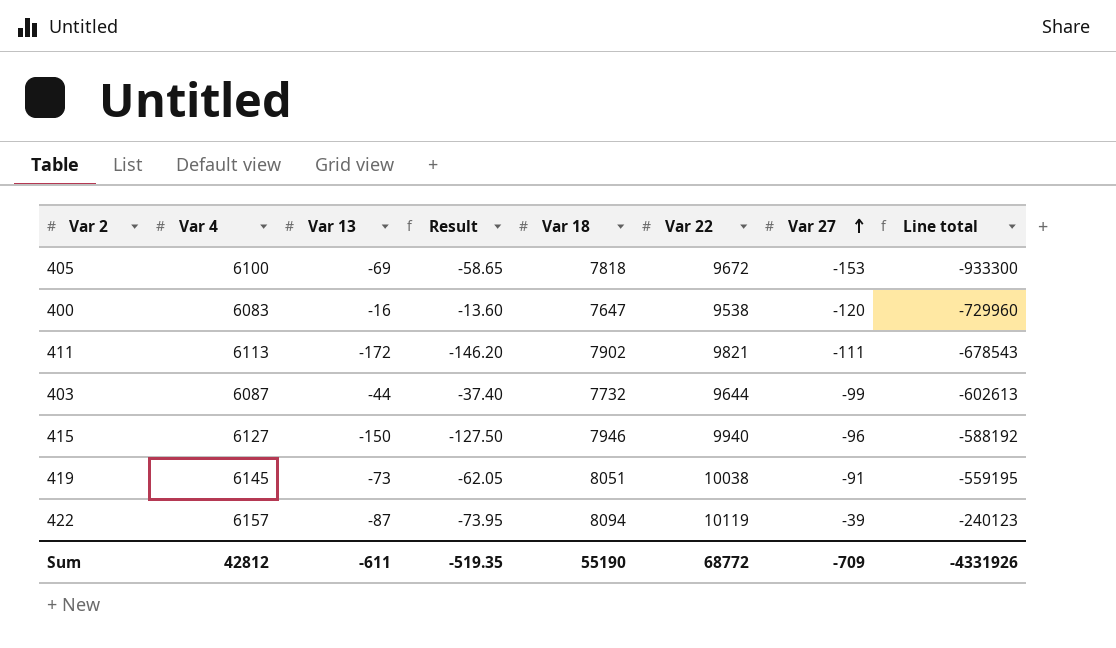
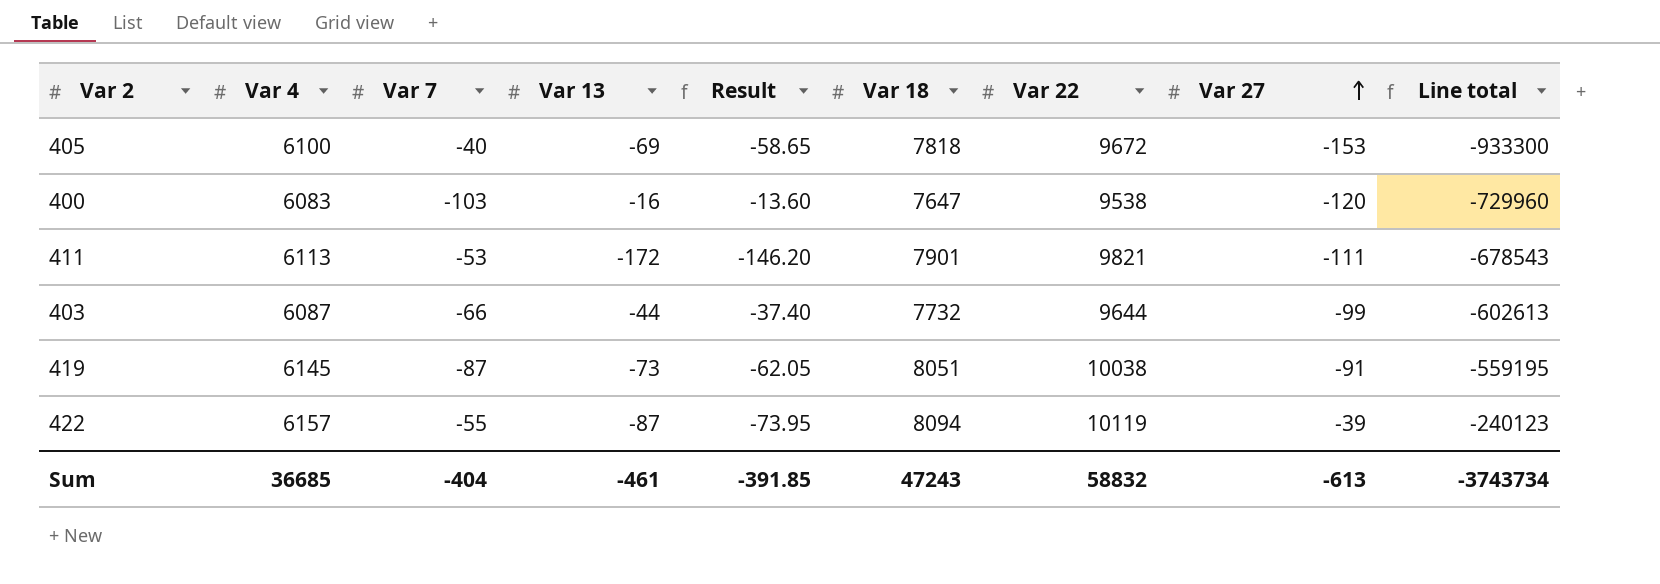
column Var 7 | position: none -> 3
row 415: 6127 | -150 | -127.50 | 7946 | 9940 | -96 | -588192 -> none
411 | Var 18: 7902 -> 7901
Sum | Var 4: 42812 -> 36685
Sum | Var 13: -611 -> -461
Sum | Result: -519.35 -> -391.85
Sum | Var 18: 55190 -> 47243
Sum | Var 22: 68772 -> 58832
Sum | Var 27: -709 -> -613
Sum | Line total: -4331926 -> -3743734

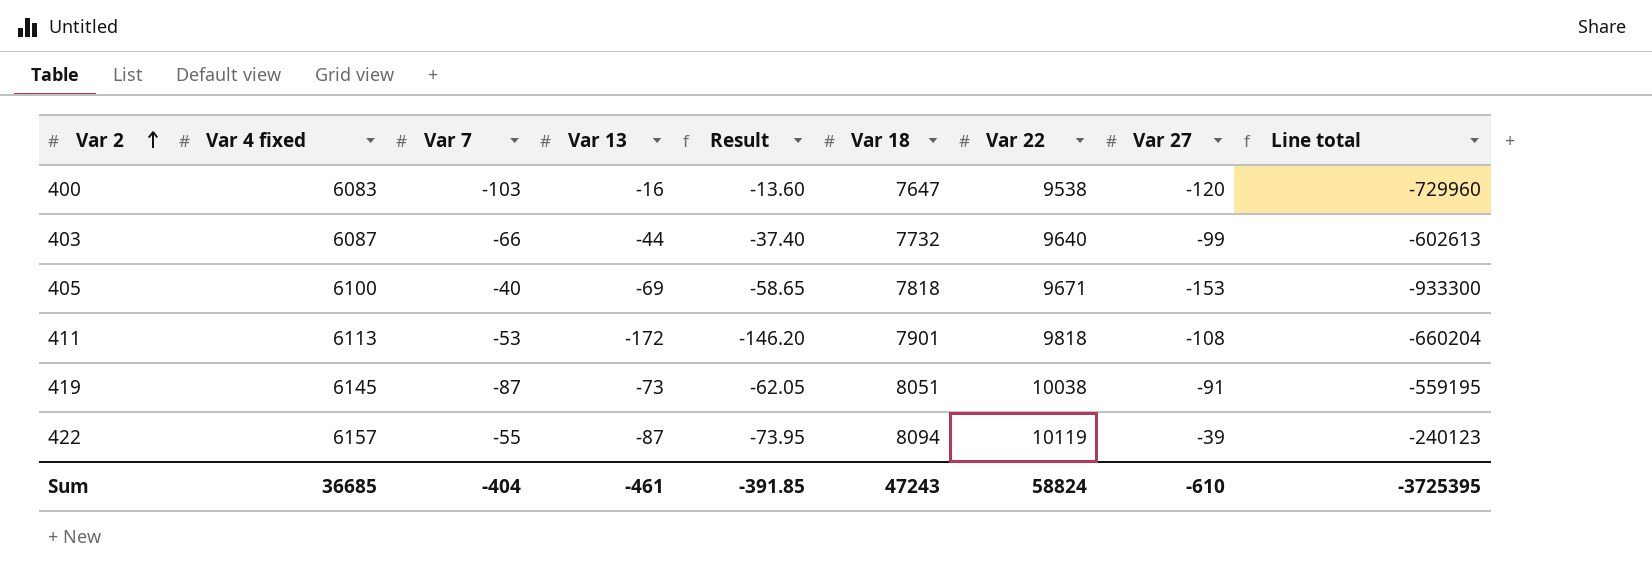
row order: Var 27 ascending -> Var 2 ascending
column name: Var 4 -> Var 4 fixed
403 | Var 22: 9644 -> 9640
405 | Var 22: 9672 -> 9671
411 | Var 22: 9821 -> 9818
411 | Var 27: -111 -> -108
411 | Line total: -678543 -> -660204
Sum | Var 22: 58832 -> 58824
Sum | Var 27: -613 -> -610
Sum | Line total: -3743734 -> -3725395

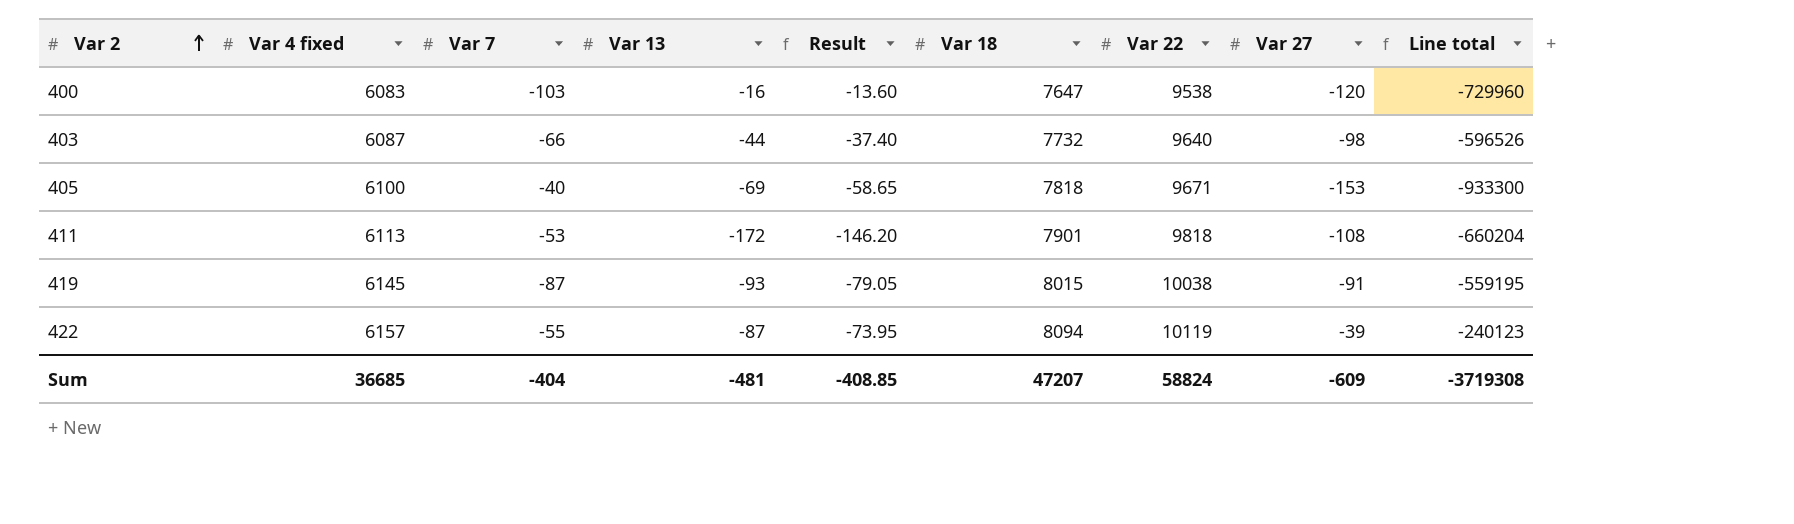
403 | Var 27: -99 -> -98
403 | Line total: -602613 -> -596526
419 | Var 13: -73 -> -93
419 | Result: -62.05 -> -79.05
419 | Var 18: 8051 -> 8015
Sum | Var 13: -461 -> -481
Sum | Result: -391.85 -> -408.85
Sum | Var 18: 47243 -> 47207
Sum | Var 27: -610 -> -609
Sum | Line total: -3725395 -> -3719308

